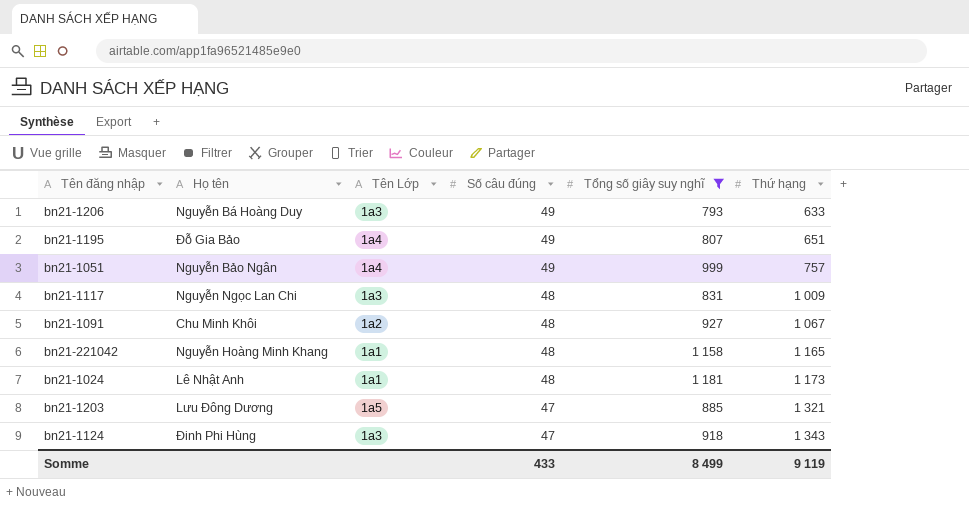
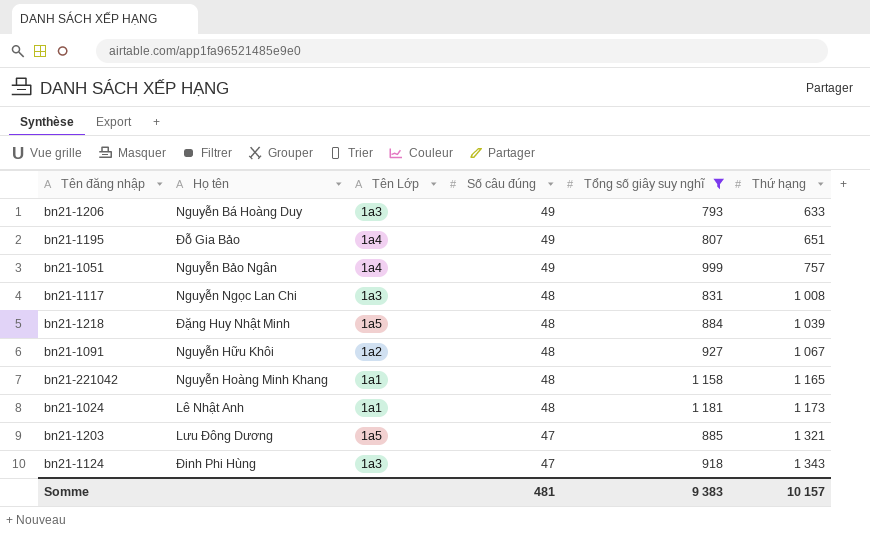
bn21-1117 | Thứ hạng: 1 009 -> 1 008
row bn21-1218: none -> Đặng Huy Nhật Minh | 1a5 | 48 | 884 | 1 039
bn21-1091 | Họ tên: Chu Minh Khôi -> Nguyễn Hữu Khôi
Somme | Số câu đúng: 433 -> 481
Somme | Tổng số giây suy nghĩ: 8 499 -> 9 383
Somme | Thứ hạng: 9 119 -> 10 157

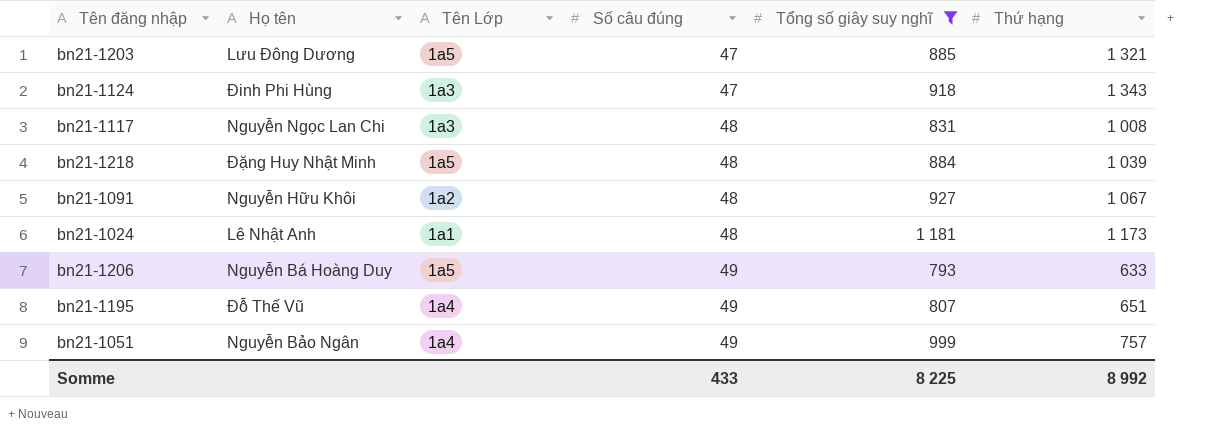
row order: Số câu đúng descending -> Số câu đúng ascending
row bn21-221042: Nguyễn Hoàng Minh Khang | 1a1 | 48 | 1 158 | 1 165 -> none
bn21-1206 | Tên Lớp: 1a3 -> 1a5
bn21-1195 | Họ tên: Đỗ Gia Bảo -> Đỗ Thế Vũ
Somme | Số câu đúng: 481 -> 433
Somme | Tổng số giây suy nghĩ: 9 383 -> 8 225
Somme | Thứ hạng: 10 157 -> 8 992

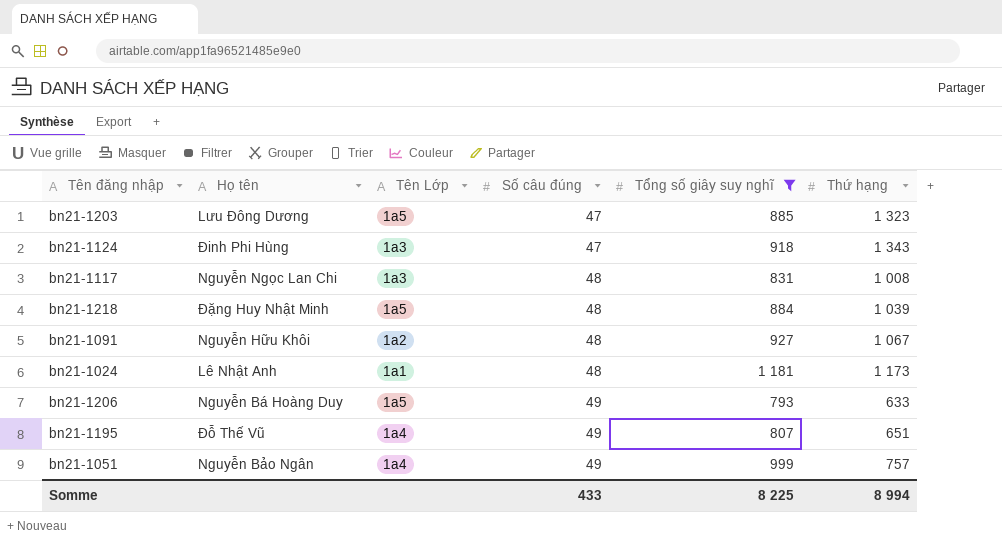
bn21-1203 | Thứ hạng: 1 321 -> 1 323
Somme | Thứ hạng: 8 992 -> 8 994

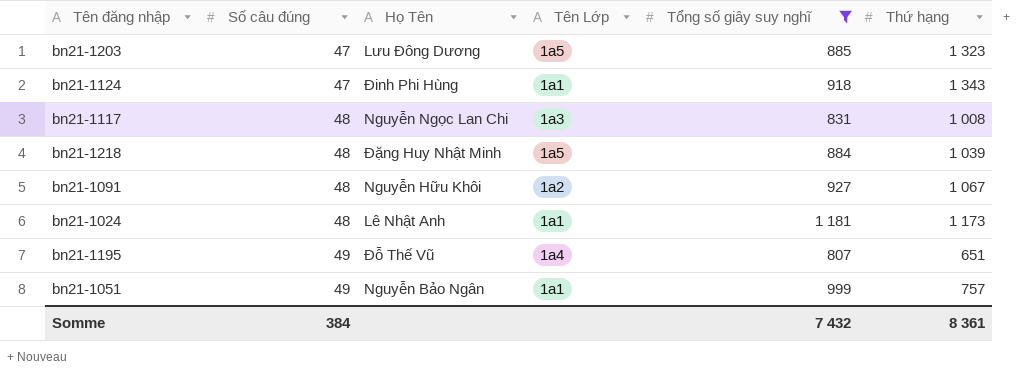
column Số câu đúng | position: 4 -> 2
column name: Họ tên -> Họ Tên
row bn21-1206: Nguyễn Bá Hoàng Duy | 1a5 | 49 | 793 | 633 -> none
bn21-1124 | Tên Lớp: 1a3 -> 1a1
bn21-1051 | Tên Lớp: 1a4 -> 1a1
Somme | Số câu đúng: 433 -> 384
Somme | Tổng số giây suy nghĩ: 8 225 -> 7 432
Somme | Thứ hạng: 8 994 -> 8 361

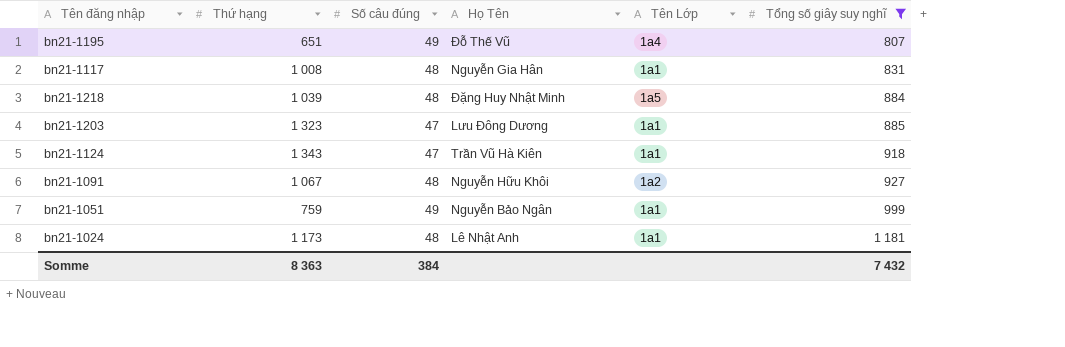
row order: Số câu đúng ascending -> Tổng số giây suy nghĩ ascending
column Thứ hạng | position: 6 -> 2
bn21-1117 | Họ Tên: Nguyễn Ngọc Lan Chi -> Nguyễn Gia Hân
bn21-1117 | Tên Lớp: 1a3 -> 1a1
bn21-1203 | Tên Lớp: 1a5 -> 1a1
bn21-1124 | Họ Tên: Đinh Phi Hùng -> Trần Vũ Hà Kiên
bn21-1051 | Thứ hạng: 757 -> 759
Somme | Thứ hạng: 8 361 -> 8 363

